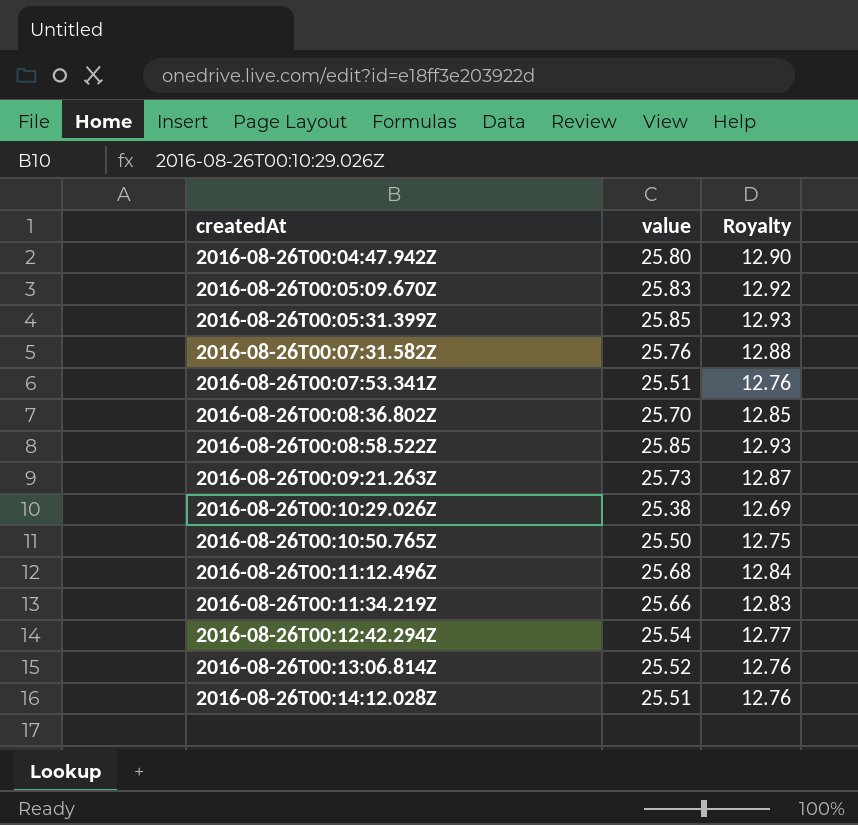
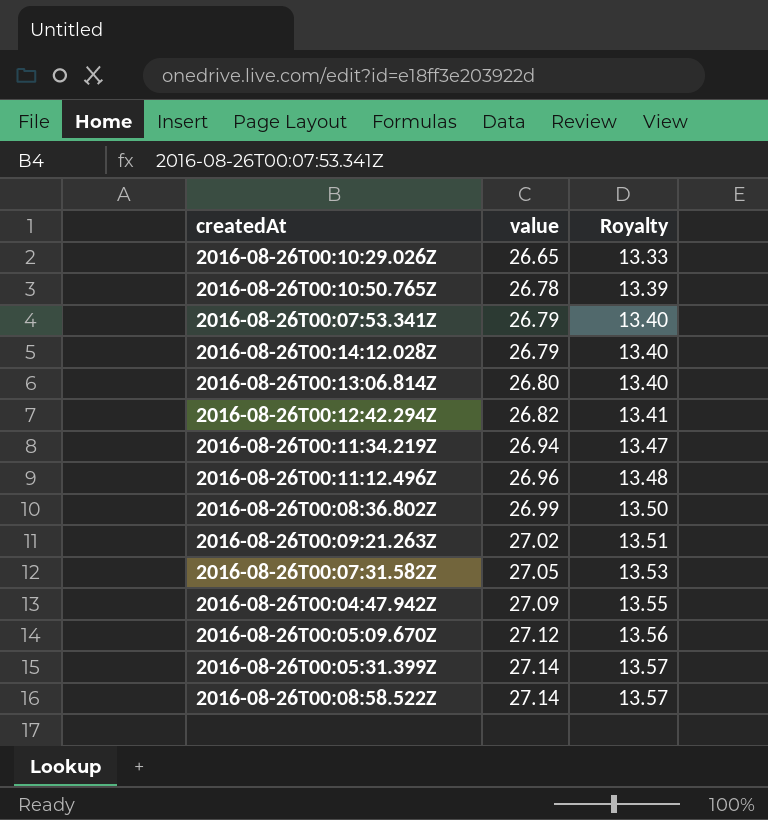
row order: createdAt ascending -> value ascending
2016-08-26T00:10:29.026Z | value: 25.38 -> 26.65
2016-08-26T00:10:29.026Z | Royalty: 12.69 -> 13.33
2016-08-26T00:10:50.765Z | value: 25.50 -> 26.78
2016-08-26T00:10:50.765Z | Royalty: 12.75 -> 13.39
2016-08-26T00:07:53.341Z | value: 25.51 -> 26.79
2016-08-26T00:07:53.341Z | Royalty: 12.76 -> 13.40
2016-08-26T00:14:12.028Z | value: 25.51 -> 26.79
2016-08-26T00:14:12.028Z | Royalty: 12.76 -> 13.40
2016-08-26T00:13:06.814Z | value: 25.52 -> 26.80
2016-08-26T00:13:06.814Z | Royalty: 12.76 -> 13.40
2016-08-26T00:12:42.294Z | value: 25.54 -> 26.82
2016-08-26T00:12:42.294Z | Royalty: 12.77 -> 13.41
2016-08-26T00:11:34.219Z | value: 25.66 -> 26.94
2016-08-26T00:11:34.219Z | Royalty: 12.83 -> 13.47
2016-08-26T00:11:12.496Z | value: 25.68 -> 26.96
2016-08-26T00:11:12.496Z | Royalty: 12.84 -> 13.48
2016-08-26T00:08:36.802Z | value: 25.70 -> 26.99
2016-08-26T00:08:36.802Z | Royalty: 12.85 -> 13.50
2016-08-26T00:09:21.263Z | value: 25.73 -> 27.02
2016-08-26T00:09:21.263Z | Royalty: 12.87 -> 13.51
2016-08-26T00:07:31.582Z | value: 25.76 -> 27.05
2016-08-26T00:07:31.582Z | Royalty: 12.88 -> 13.53
2016-08-26T00:04:47.942Z | value: 25.80 -> 27.09
2016-08-26T00:04:47.942Z | Royalty: 12.90 -> 13.55
2016-08-26T00:05:09.670Z | value: 25.83 -> 27.12
2016-08-26T00:05:09.670Z | Royalty: 12.92 -> 13.56
2016-08-26T00:05:31.399Z | value: 25.85 -> 27.14
2016-08-26T00:05:31.399Z | Royalty: 12.93 -> 13.57
2016-08-26T00:08:58.522Z | value: 25.85 -> 27.14
2016-08-26T00:08:58.522Z | Royalty: 12.93 -> 13.57

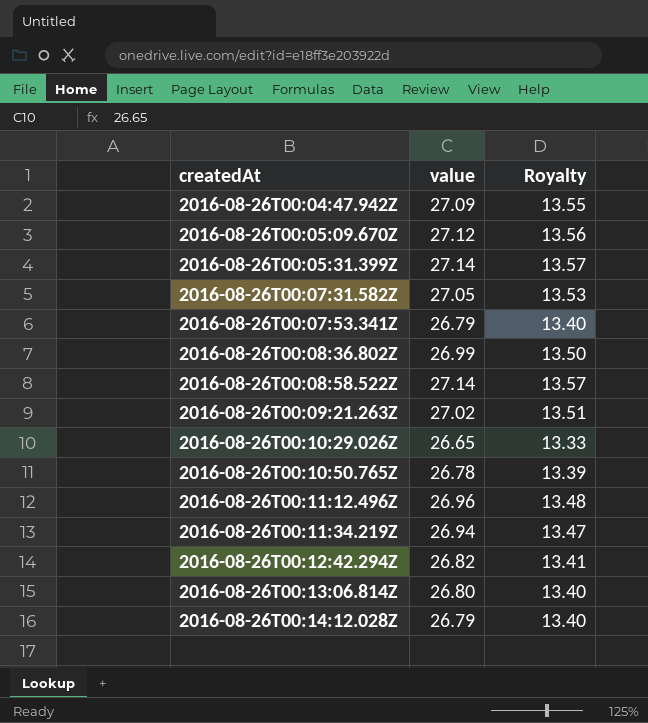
row order: value ascending -> createdAt ascending

